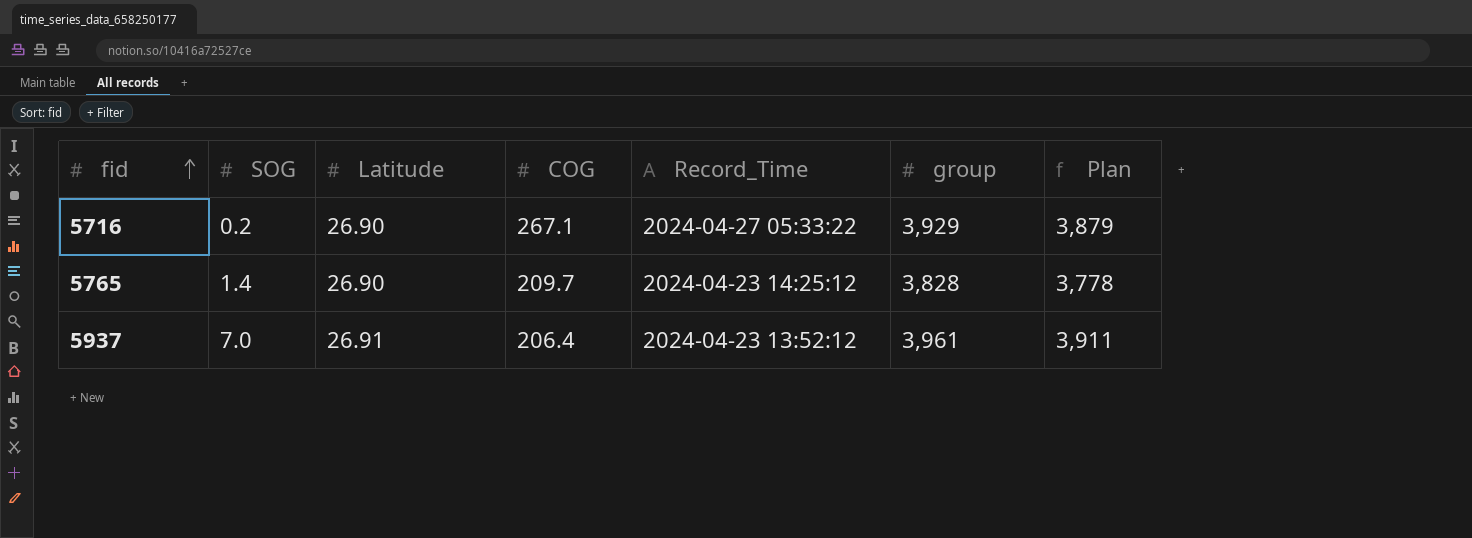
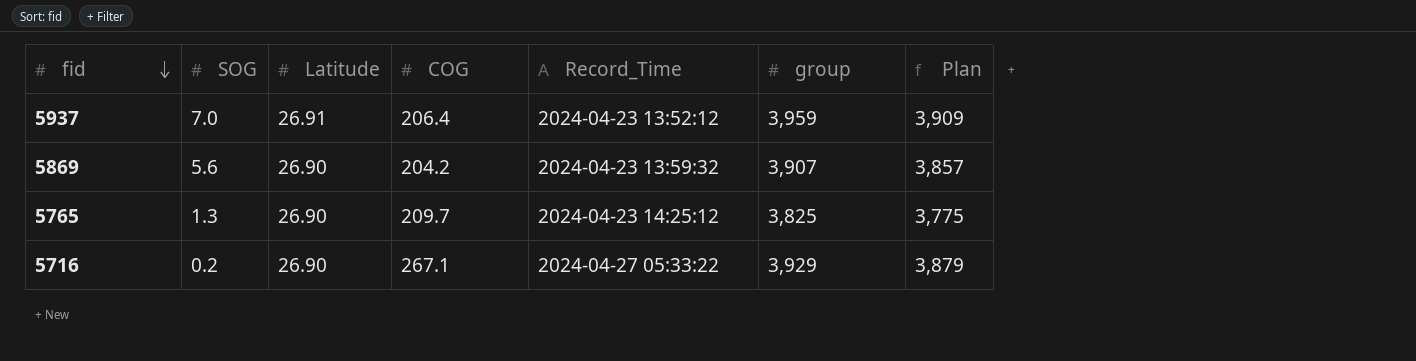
row order: fid ascending -> fid descending
5937 | group: 3,961 -> 3,959
5937 | Plan: 3,911 -> 3,909
row 5869: none -> 5.6 | 26.90 | 204.2 | 2024-04-23 13:59:32 | 3,907 | 3,857
5765 | SOG: 1.4 -> 1.3
5765 | group: 3,828 -> 3,825
5765 | Plan: 3,778 -> 3,775

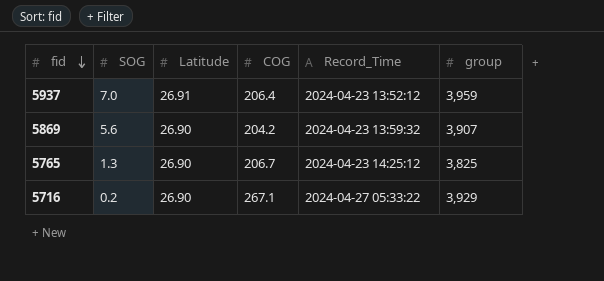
column Plan | formula: [group] - 50 -> none
5765 | COG: 209.7 -> 206.7

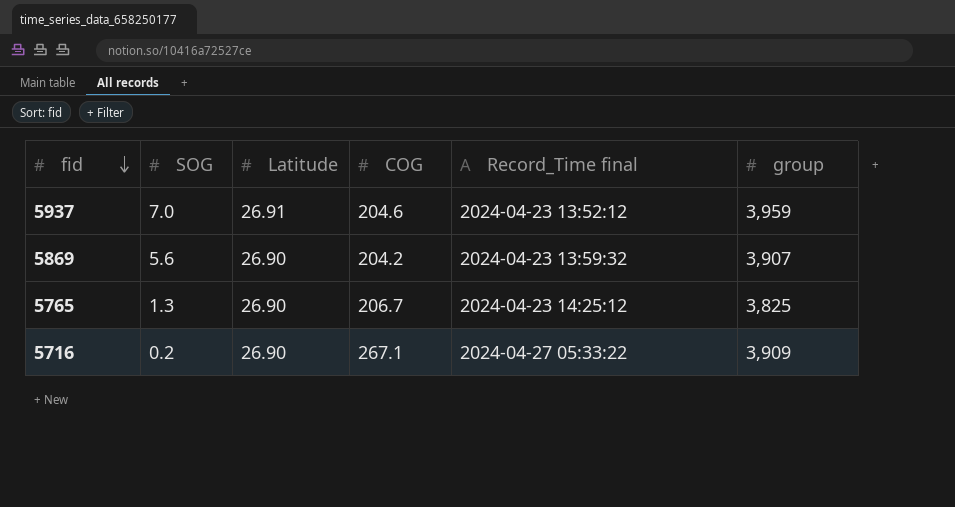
column name: Record_Time -> Record_Time final
5937 | COG: 206.4 -> 204.6
5716 | group: 3,929 -> 3,909

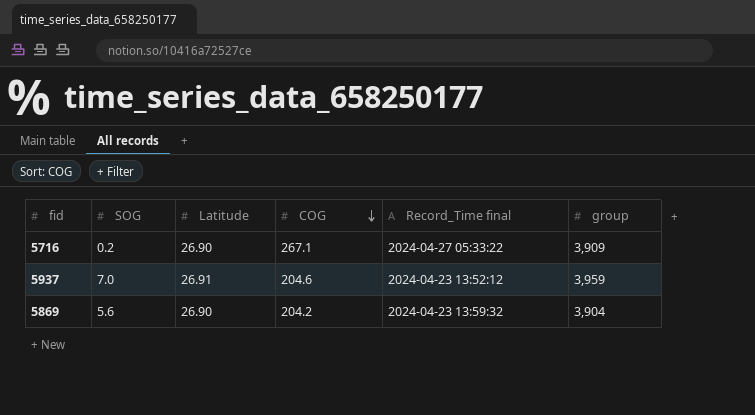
row order: fid descending -> COG descending
row 5765: 1.3 | 26.90 | 206.7 | 2024-04-23 14:25:12 | 3,825 -> none
5869 | group: 3,907 -> 3,904

